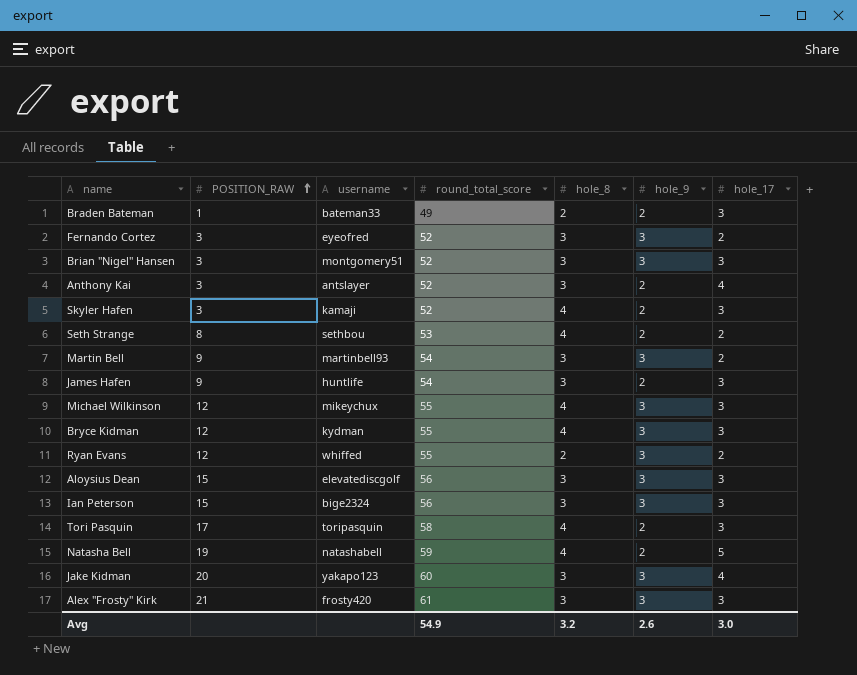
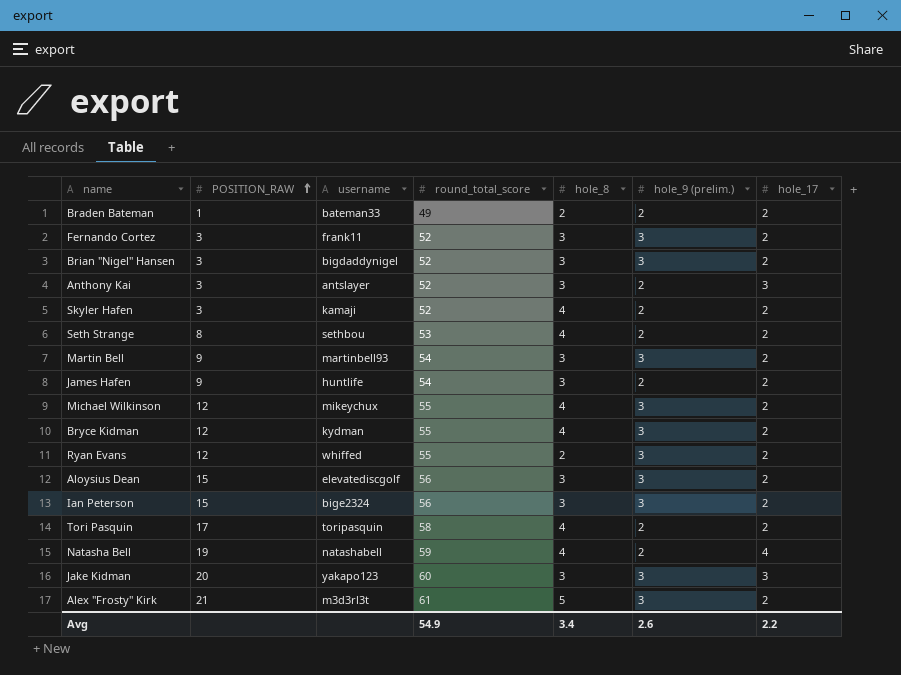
column name: hole_9 -> hole_9 (prelim.)
Braden Bateman | hole_17: 3 -> 2
Fernando Cortez | username: eyeofred -> frank11
Brian "Nigel" Hansen | username: montgomery51 -> bigdaddynigel
Brian "Nigel" Hansen | hole_17: 3 -> 2
Anthony Kai | hole_17: 4 -> 3
Skyler Hafen | hole_17: 3 -> 2
James Hafen | hole_17: 3 -> 2
Michael Wilkinson | hole_17: 3 -> 2
Bryce Kidman | hole_17: 3 -> 2
Aloysius Dean | hole_17: 3 -> 2
Ian Peterson | hole_17: 3 -> 2
Tori Pasquin | hole_17: 3 -> 2
Natasha Bell | hole_17: 5 -> 4
Jake Kidman | hole_17: 4 -> 3
Alex "Frosty" Kirk | username: frosty420 -> m3d3rl3t
Alex "Frosty" Kirk | hole_8: 3 -> 5
Alex "Frosty" Kirk | hole_17: 3 -> 2
Avg | hole_8: 3.2 -> 3.4
Avg | hole_17: 3.0 -> 2.2

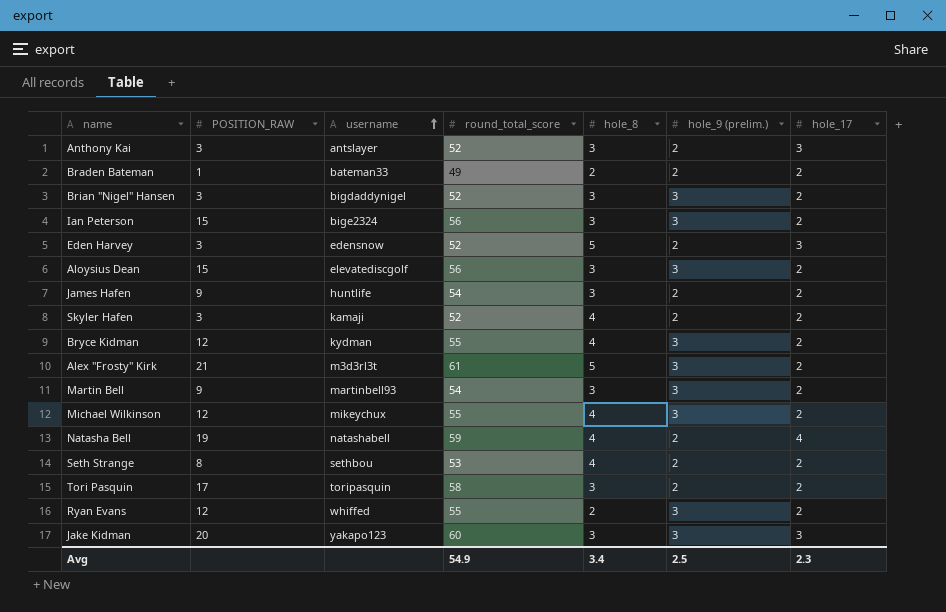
row order: POSITION_RAW ascending -> username ascending
row Fernando Cortez: 3 | frank11 | 52 | 3 | 3 | 2 -> none
row Eden Harvey: none -> 3 | edensnow | 52 | 5 | 2 | 3
Tori Pasquin | hole_8: 4 -> 3
Avg | hole_9 (prelim.): 2.6 -> 2.5
Avg | hole_17: 2.2 -> 2.3

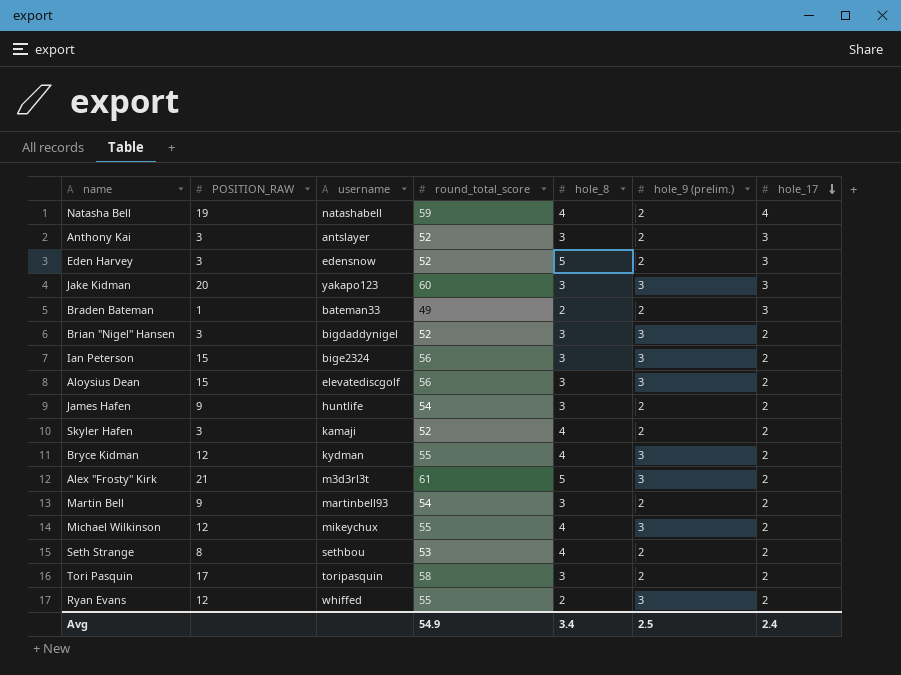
row order: username ascending -> hole_17 descending
Braden Bateman | hole_17: 2 -> 3
Martin Bell | hole_9 (prelim.): 3 -> 2
Avg | hole_17: 2.3 -> 2.4

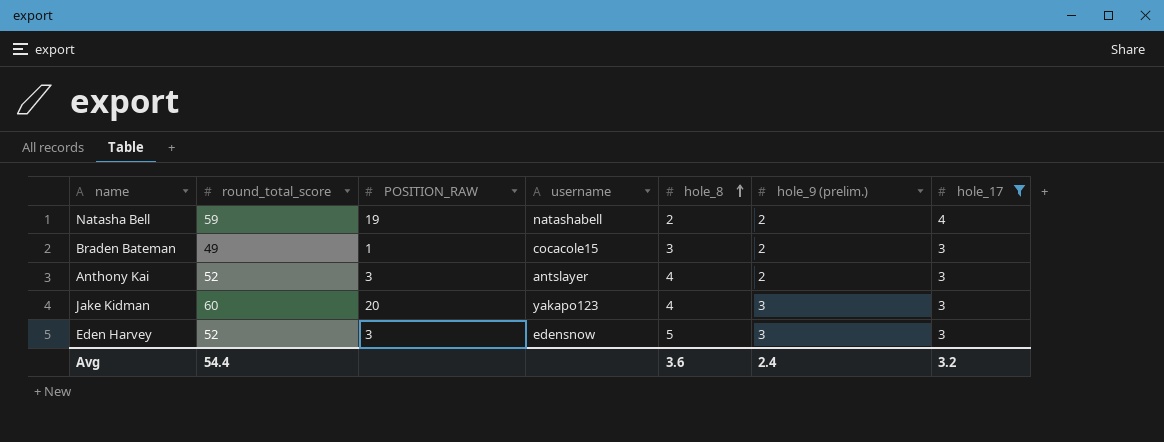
filter: none -> hole_17 != 2
row order: hole_17 descending -> hole_8 ascending
column round_total_score | position: 4 -> 2
Natasha Bell | hole_8: 4 -> 2
Braden Bateman | username: bateman33 -> cocacole15
Braden Bateman | hole_8: 2 -> 3
Anthony Kai | hole_8: 3 -> 4
Jake Kidman | hole_8: 3 -> 4
Eden Harvey | hole_9 (prelim.): 2 -> 3
Avg | round_total_score: 54.9 -> 54.4
Avg | hole_8: 3.4 -> 3.6
Avg | hole_9 (prelim.): 2.5 -> 2.4
Avg | hole_17: 2.4 -> 3.2

